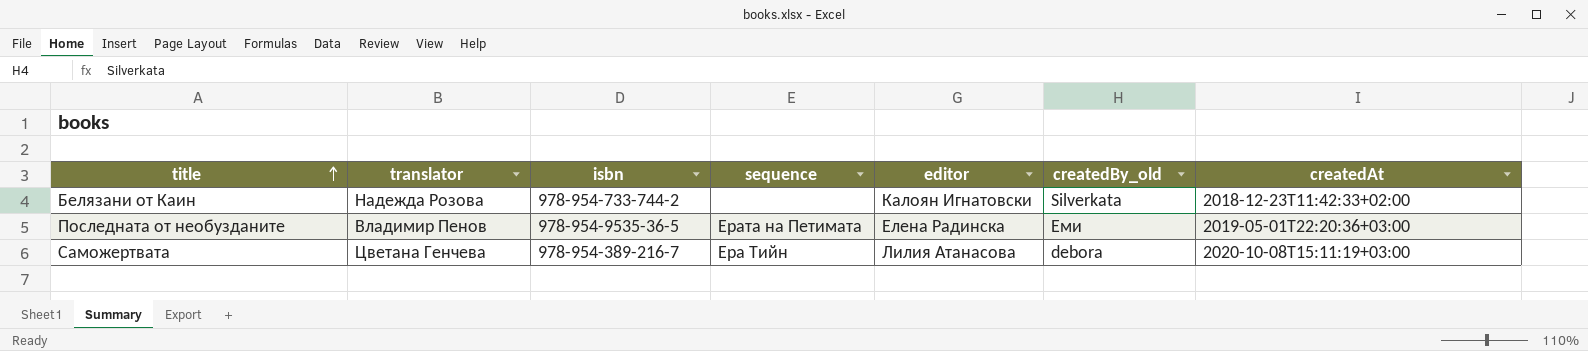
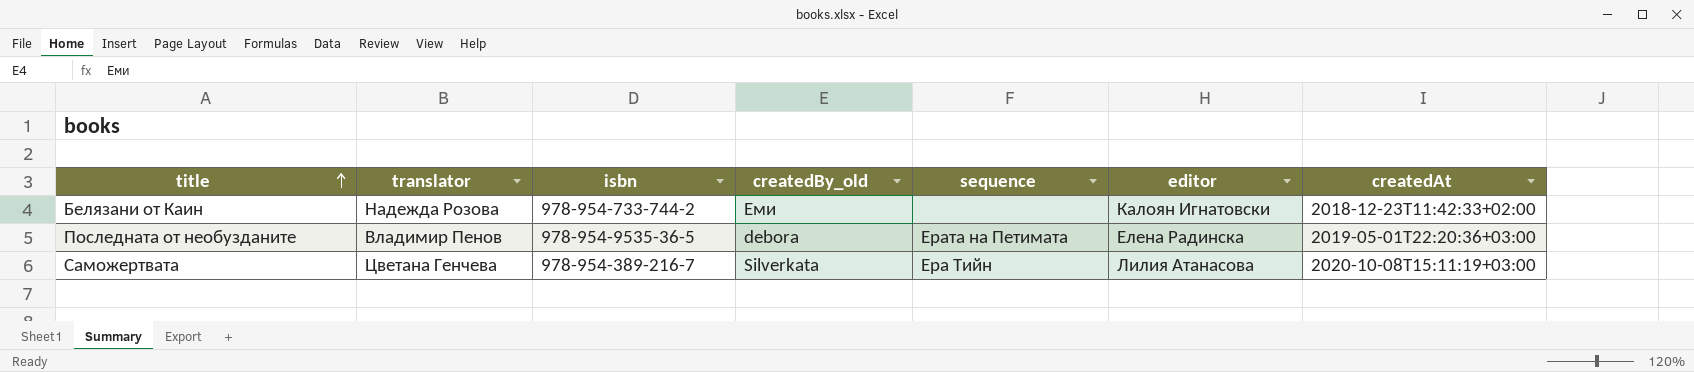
column createdBy_old | position: 6 -> 4
Белязани от Каин | createdBy_old: Silverkata -> Еми
Последната от необузданите | createdBy_old: Еми -> debora
Саможертвата | createdBy_old: debora -> Silverkata

